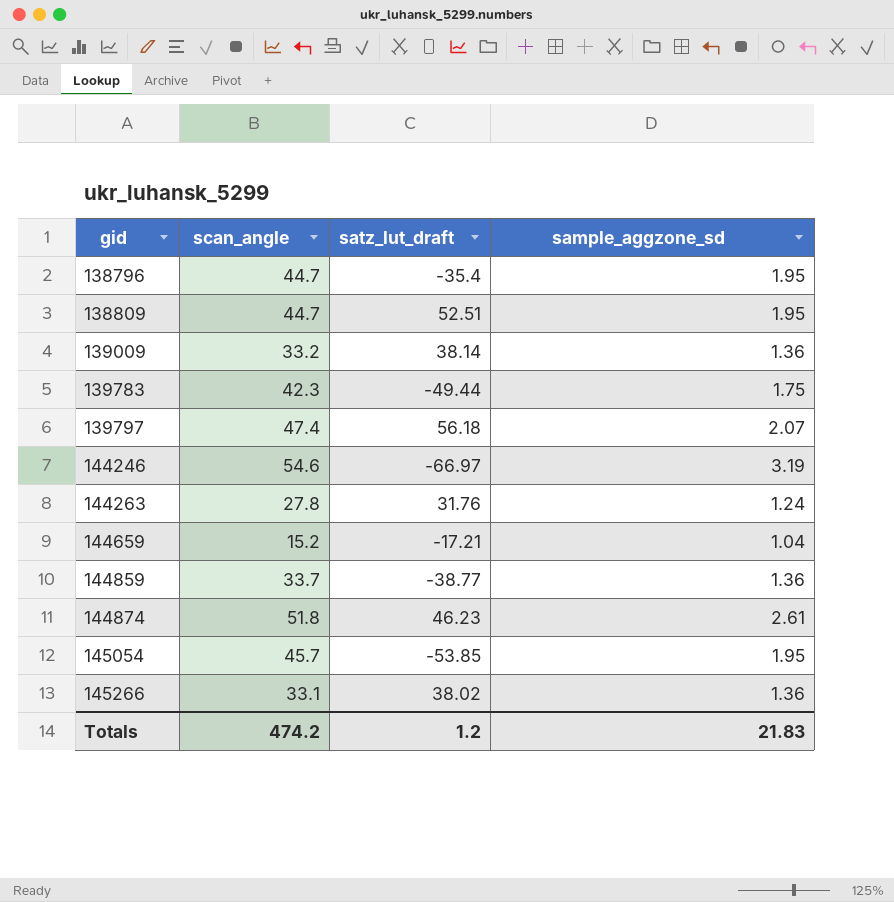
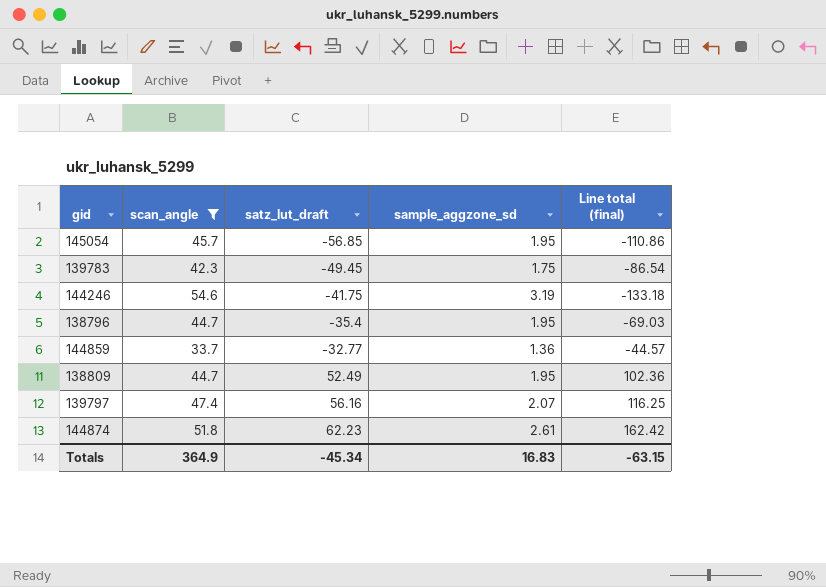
filter: none -> scan_angle >= 33.7
row order: gid ascending -> satz_lut_draft ascending
column Line total (final) | formula: none -> [satz_lut_draft] * [sample_aggzone_sd]
145054 | satz_lut_draft: -53.85 -> -56.85
139783 | satz_lut_draft: -49.44 -> -49.45
144246 | satz_lut_draft: -66.97 -> -41.75
144859 | satz_lut_draft: -38.77 -> -32.77
138809 | satz_lut_draft: 52.51 -> 52.49
139797 | satz_lut_draft: 56.18 -> 56.16
144874 | satz_lut_draft: 46.23 -> 62.23
Totals | scan_angle: 474.2 -> 364.9
Totals | satz_lut_draft: 1.2 -> -45.34
Totals | sample_aggzone_sd: 21.83 -> 16.83

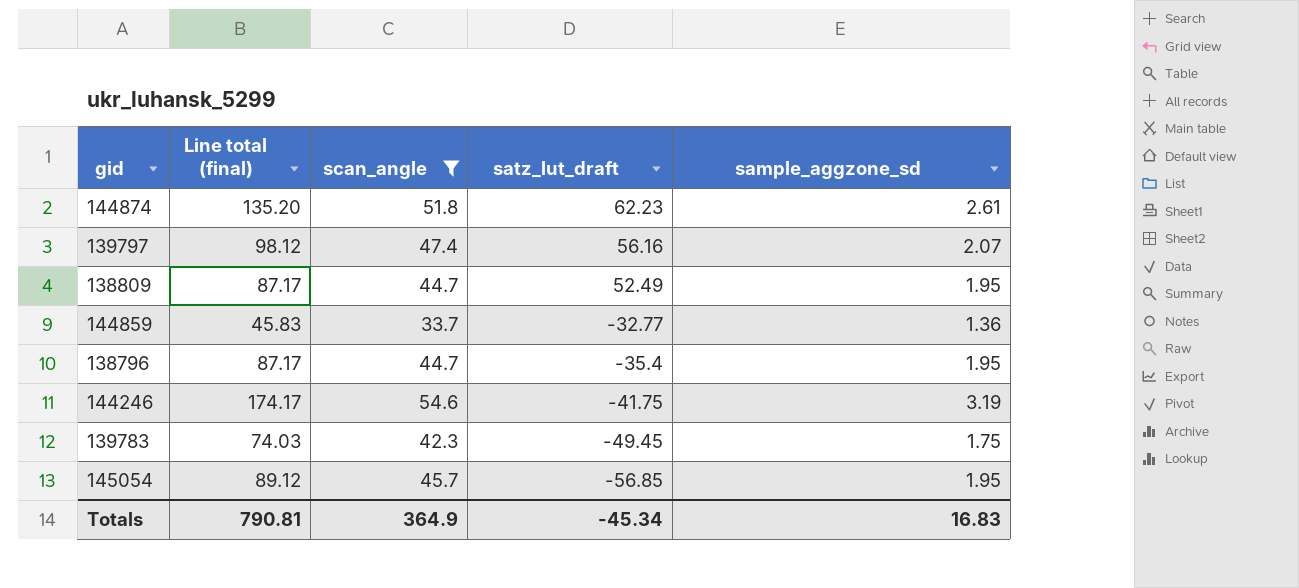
row order: satz_lut_draft ascending -> satz_lut_draft descending
column Line total (final) | formula: [satz_lut_draft] * [sample_aggzone_sd] -> [scan_angle] * [sample_aggzone_sd]
column Line total (final) | position: 5 -> 2
Totals | Line total (final): -63.15 -> 790.81

